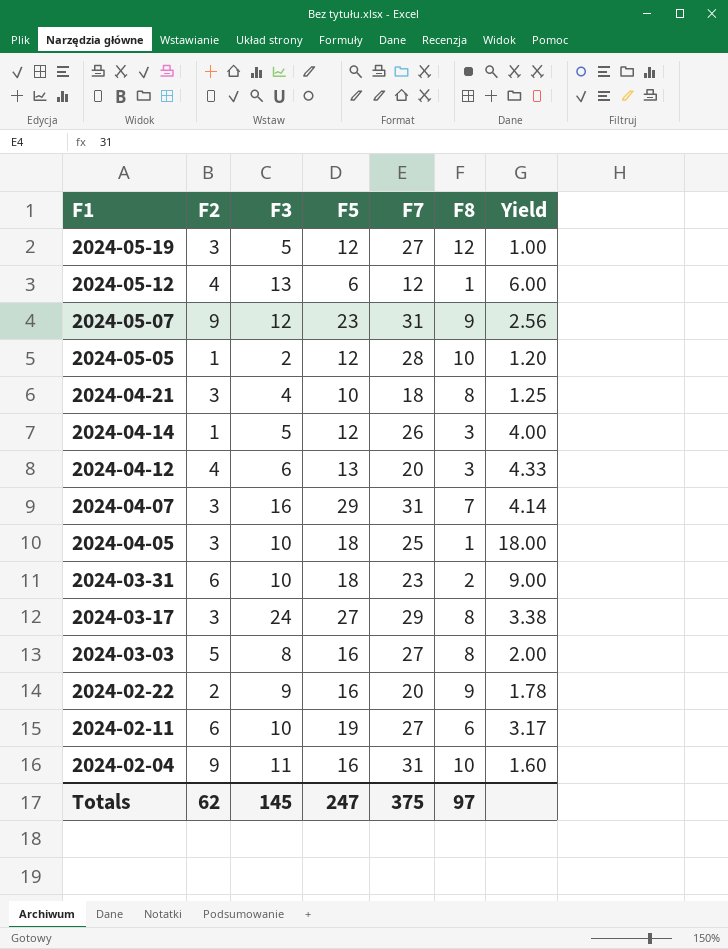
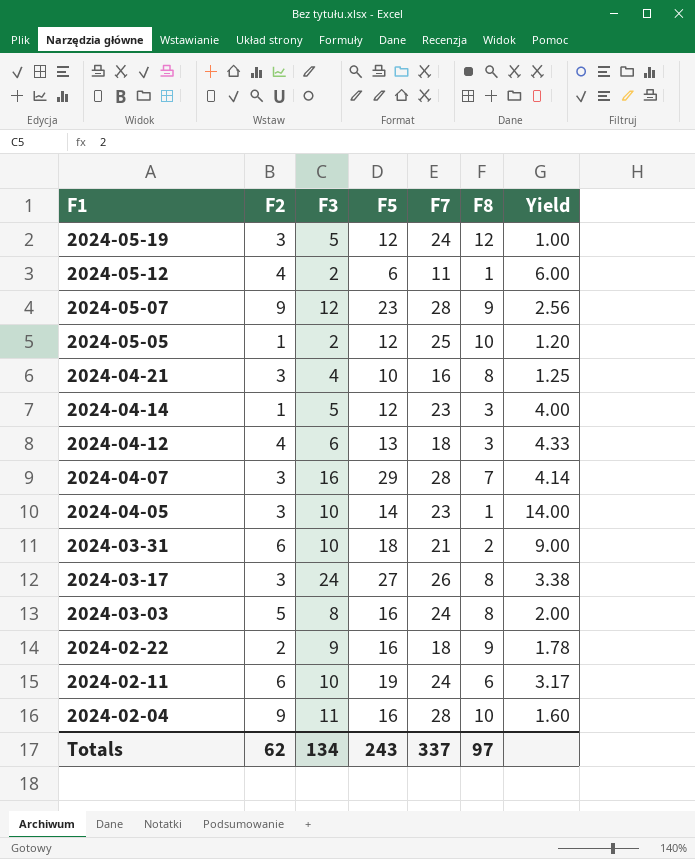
2024-05-19 | F7: 27 -> 24
2024-05-12 | F3: 13 -> 2
2024-05-12 | F7: 12 -> 11
2024-05-07 | F7: 31 -> 28
2024-05-05 | F7: 28 -> 25
2024-04-21 | F7: 18 -> 16
2024-04-14 | F7: 26 -> 23
2024-04-12 | F7: 20 -> 18
2024-04-07 | F7: 31 -> 28
2024-04-05 | F5: 18 -> 14
2024-04-05 | F7: 25 -> 23
2024-04-05 | Yield: 18.00 -> 14.00
2024-03-31 | F7: 23 -> 21
2024-03-17 | F7: 29 -> 26
2024-03-03 | F7: 27 -> 24
2024-02-22 | F7: 20 -> 18
2024-02-11 | F7: 27 -> 24
2024-02-04 | F7: 31 -> 28
Totals | F3: 145 -> 134
Totals | F5: 247 -> 243
Totals | F7: 375 -> 337

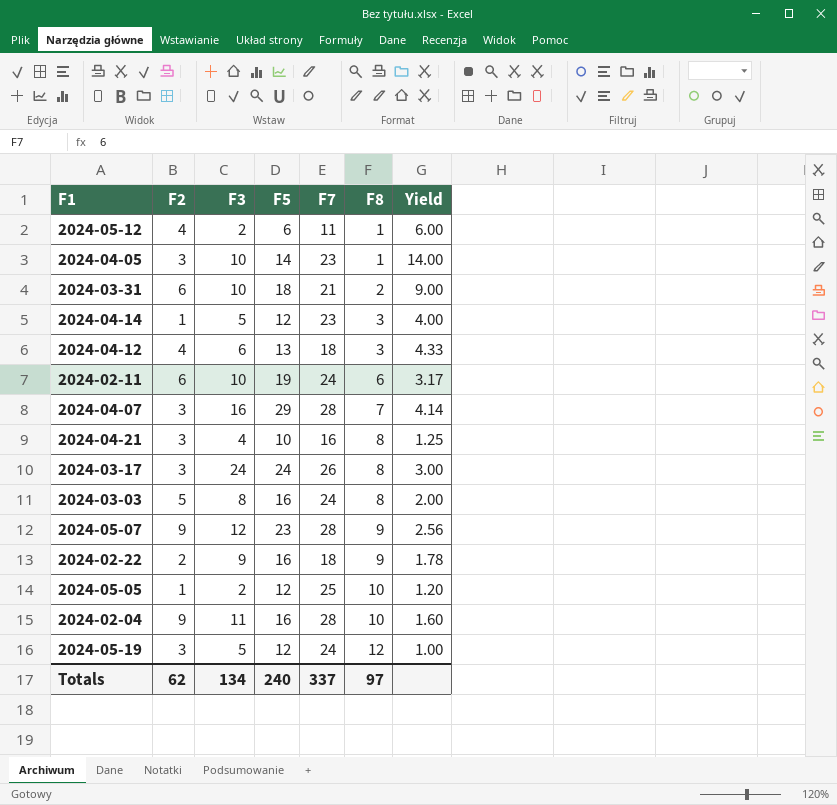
row order: F1 descending -> F8 ascending
2024-03-17 | F5: 27 -> 24
2024-03-17 | Yield: 3.38 -> 3.00
Totals | F5: 243 -> 240

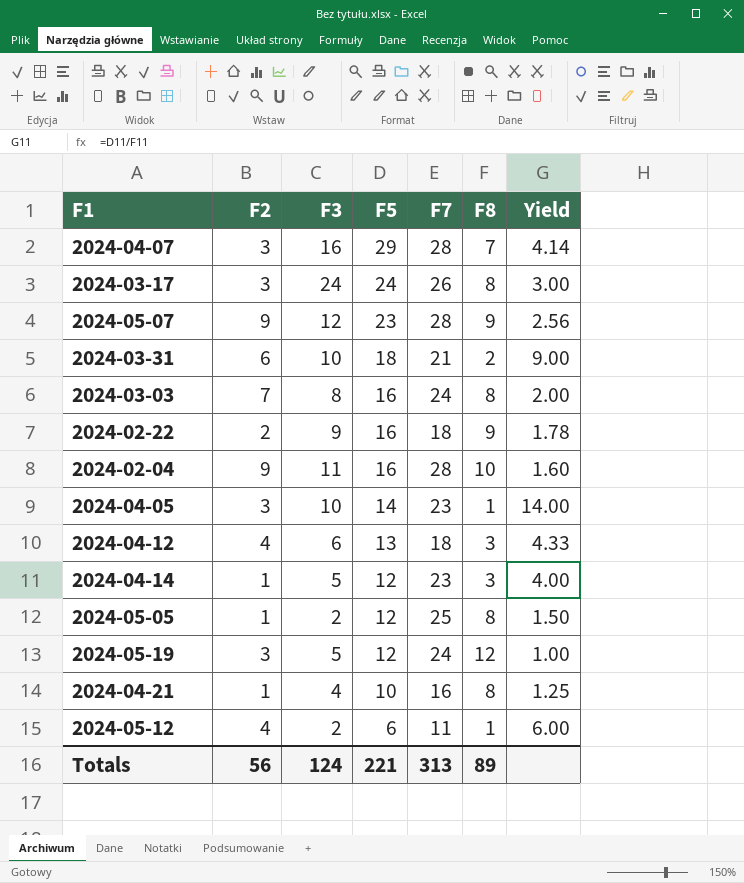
row order: F8 ascending -> F5 descending
row 2024-02-11: 6 | 10 | 19 | 24 | 6 | 3.17 -> none
2024-03-03 | F2: 5 -> 7
2024-05-05 | F8: 10 -> 8
2024-05-05 | Yield: 1.20 -> 1.50
2024-04-21 | F2: 3 -> 1
Totals | F2: 62 -> 56
Totals | F3: 134 -> 124
Totals | F5: 240 -> 221
Totals | F7: 337 -> 313
Totals | F8: 97 -> 89

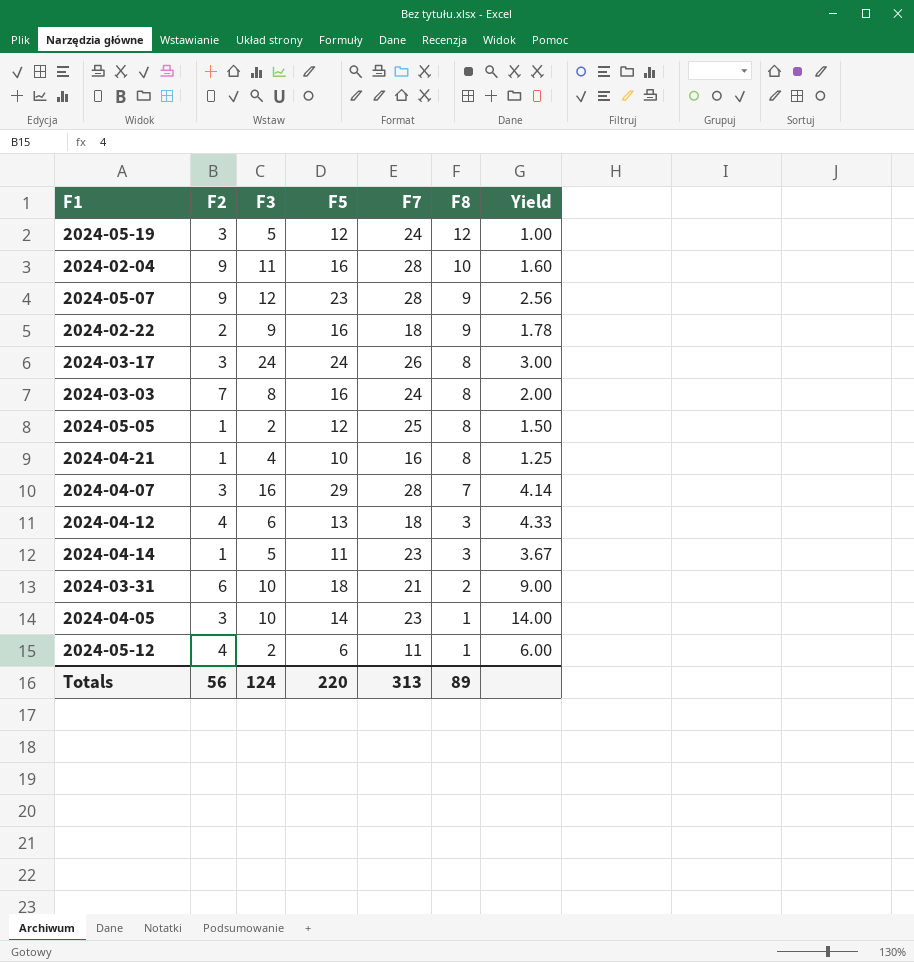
row order: F5 descending -> F8 descending
2024-04-14 | F5: 12 -> 11
2024-04-14 | Yield: 4.00 -> 3.67
Totals | F5: 221 -> 220

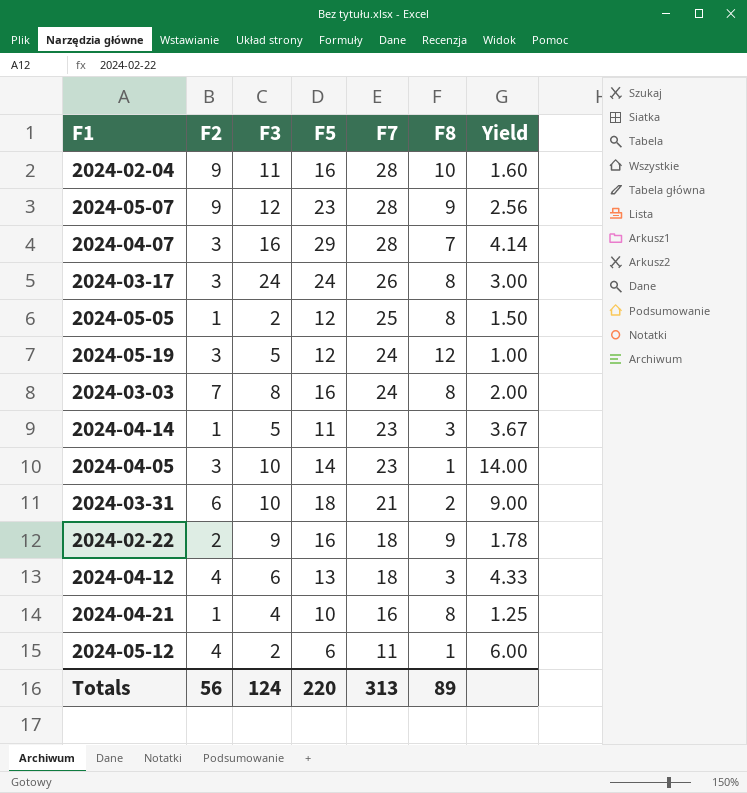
row order: F8 descending -> F7 descending

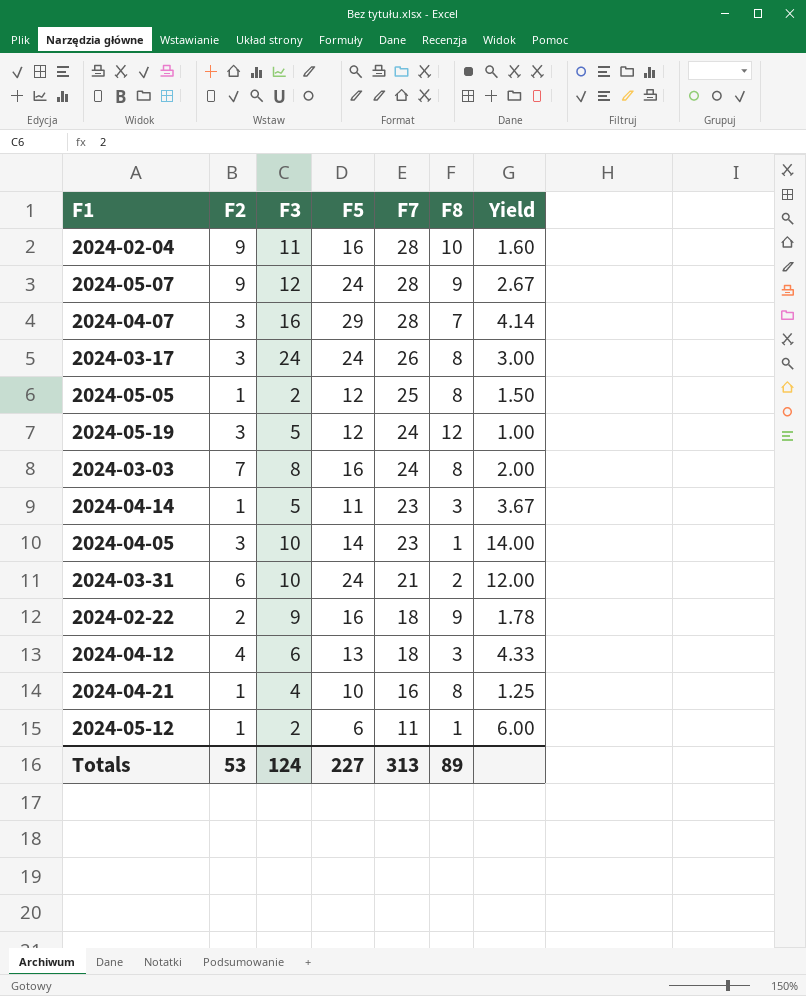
2024-05-07 | F5: 23 -> 24
2024-05-07 | Yield: 2.56 -> 2.67
2024-03-31 | F5: 18 -> 24
2024-03-31 | Yield: 9.00 -> 12.00
2024-05-12 | F2: 4 -> 1
Totals | F2: 56 -> 53
Totals | F5: 220 -> 227

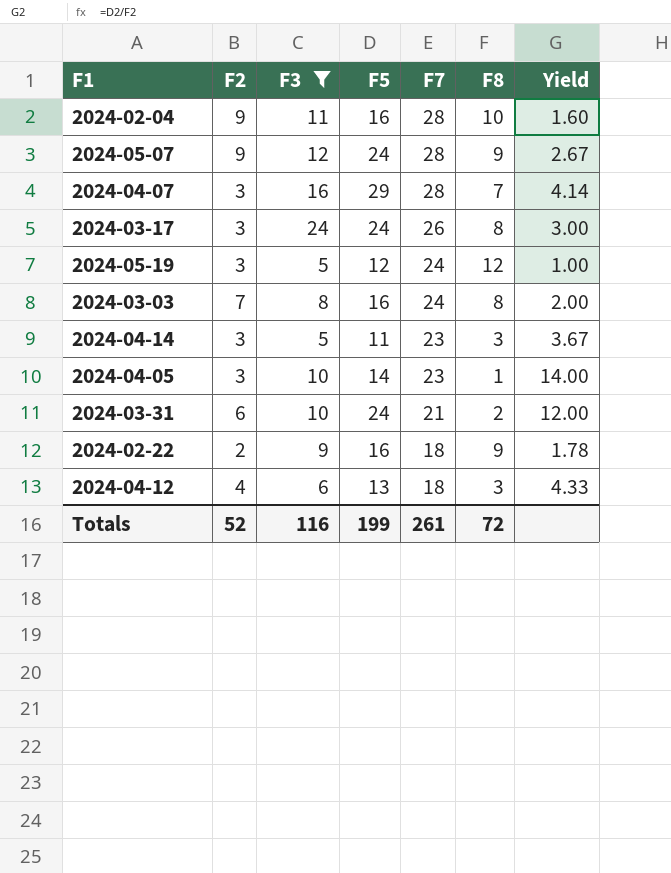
filter: none -> F3 >= 5
2024-04-14 | F2: 1 -> 3
Totals | F2: 53 -> 52
Totals | F3: 124 -> 116
Totals | F5: 227 -> 199
Totals | F7: 313 -> 261
Totals | F8: 89 -> 72

